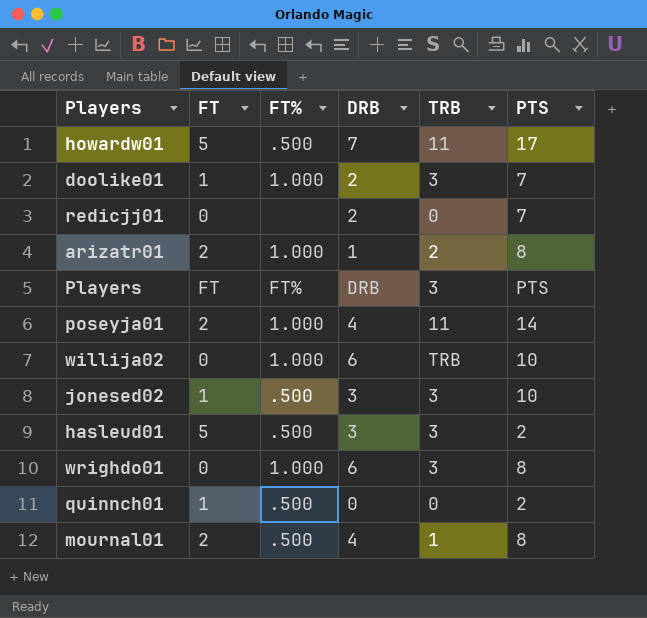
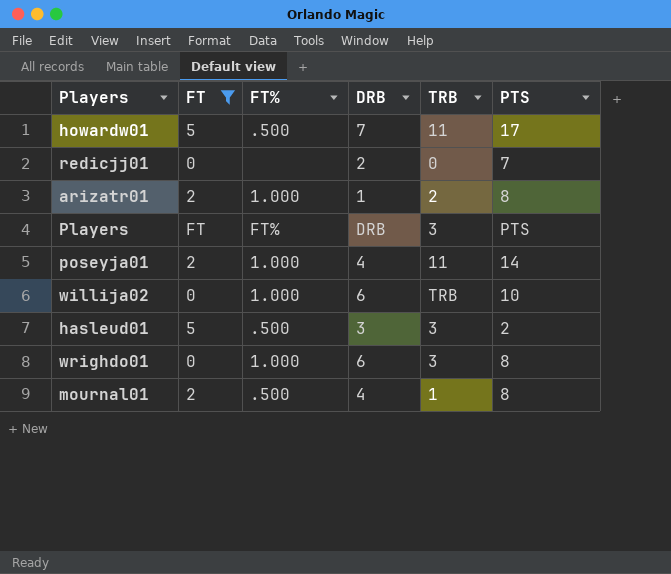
filter: none -> FT != 1

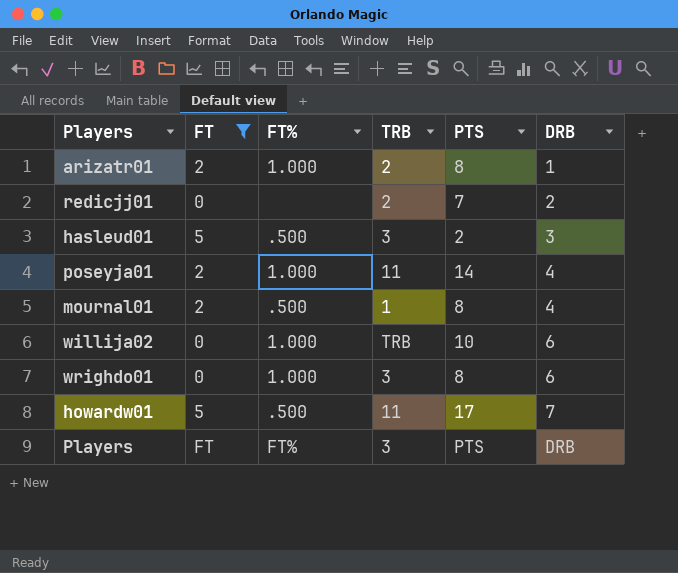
row order: none -> DRB ascending
column DRB | position: 4 -> 6
redicjj01 | TRB: 0 -> 2

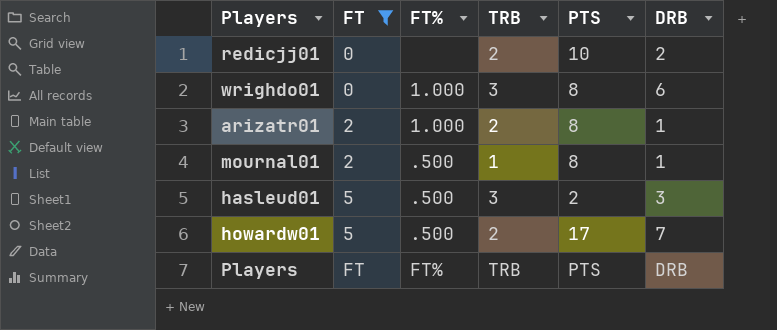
row order: DRB ascending -> FT ascending
row poseyja01: 2 | 1.000 | 11 | 14 | 4 -> none
row willija02: 0 | 1.000 | TRB | 10 | 6 -> none
redicjj01 | PTS: 7 -> 10
mournal01 | DRB: 4 -> 1
howardw01 | TRB: 11 -> 2
Players | TRB: 3 -> TRB

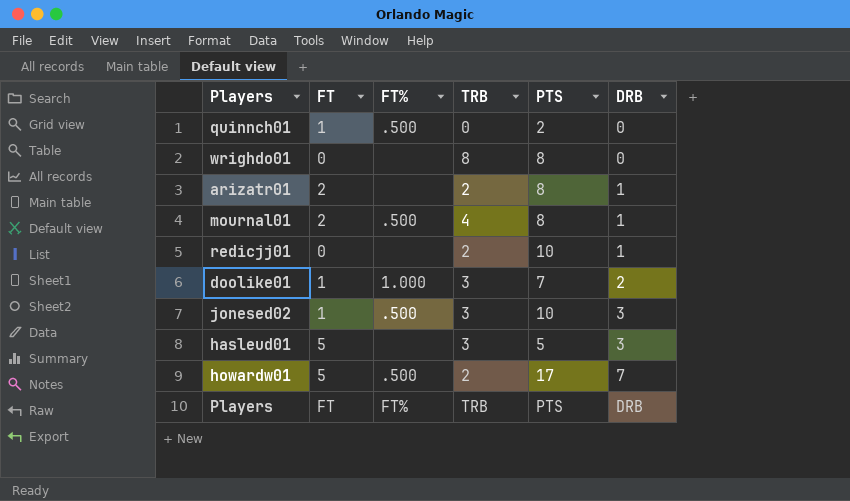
filter: FT != 1 -> none
row order: FT ascending -> DRB ascending
wrighdo01 | FT%: 1.000 -> none
wrighdo01 | TRB: 3 -> 8
wrighdo01 | DRB: 6 -> 0
arizatr01 | FT%: 1.000 -> none
mournal01 | TRB: 1 -> 4
redicjj01 | DRB: 2 -> 1
hasleud01 | FT%: .500 -> none
hasleud01 | PTS: 2 -> 5

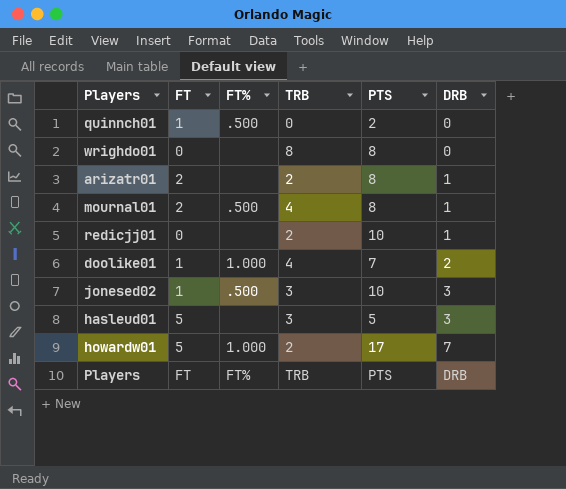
doolike01 | TRB: 3 -> 4
howardw01 | FT%: .500 -> 1.000

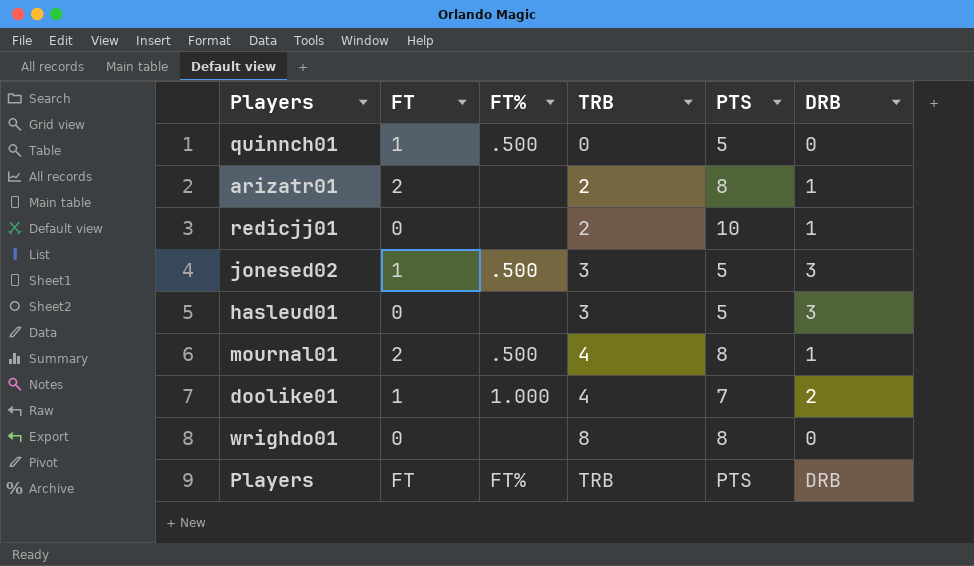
row order: DRB ascending -> TRB ascending
row howardw01: 5 | 1.000 | 2 | 17 | 7 -> none
quinnch01 | PTS: 2 -> 5
jonesed02 | PTS: 10 -> 5
hasleud01 | FT: 5 -> 0

